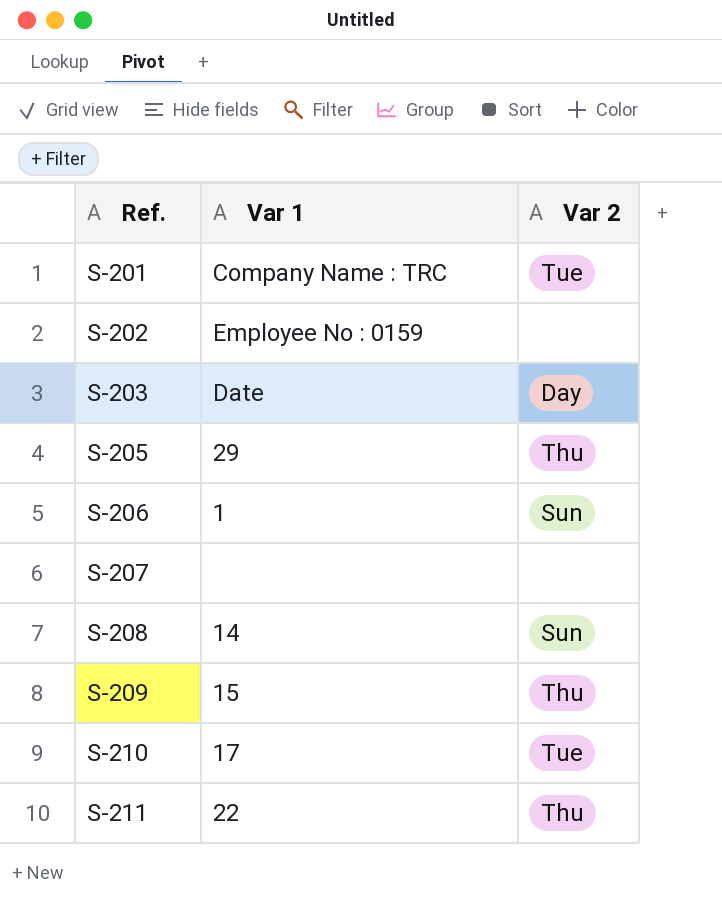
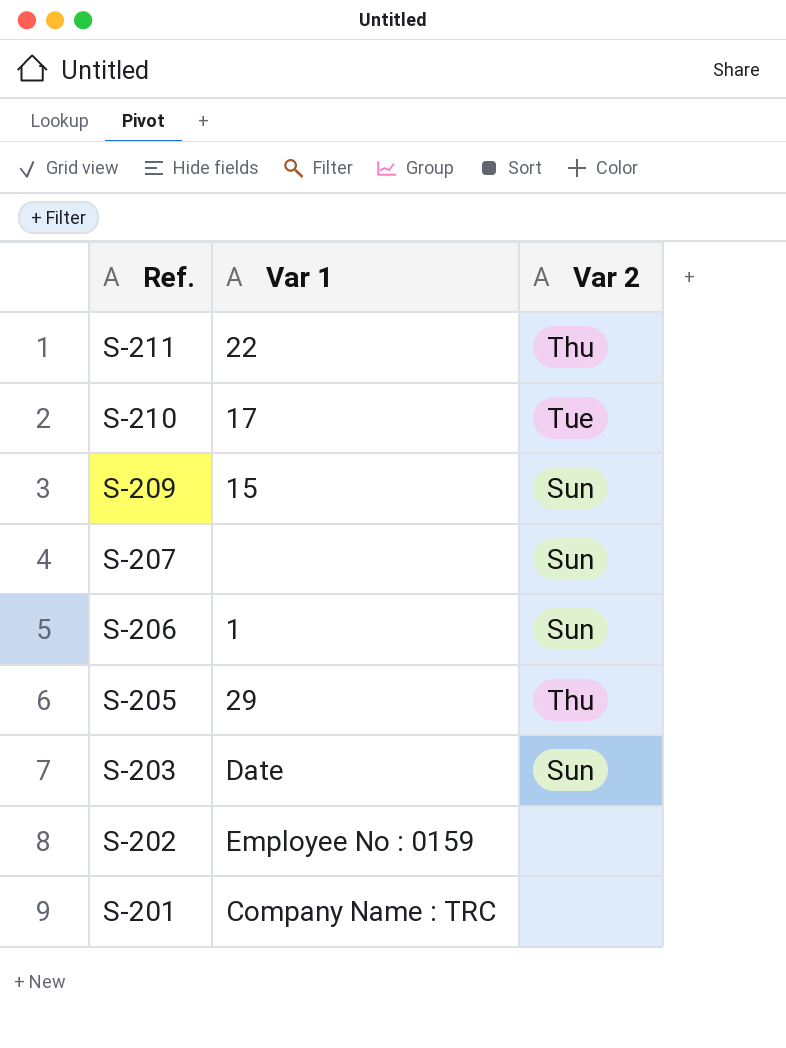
row order: Ref. ascending -> Ref. descending
row S-208: 14 | Sun -> none
S-209 | Var 2: Thu -> Sun
S-207 | Var 2: none -> Sun
S-203 | Var 2: Day -> Sun
S-201 | Var 2: Tue -> none

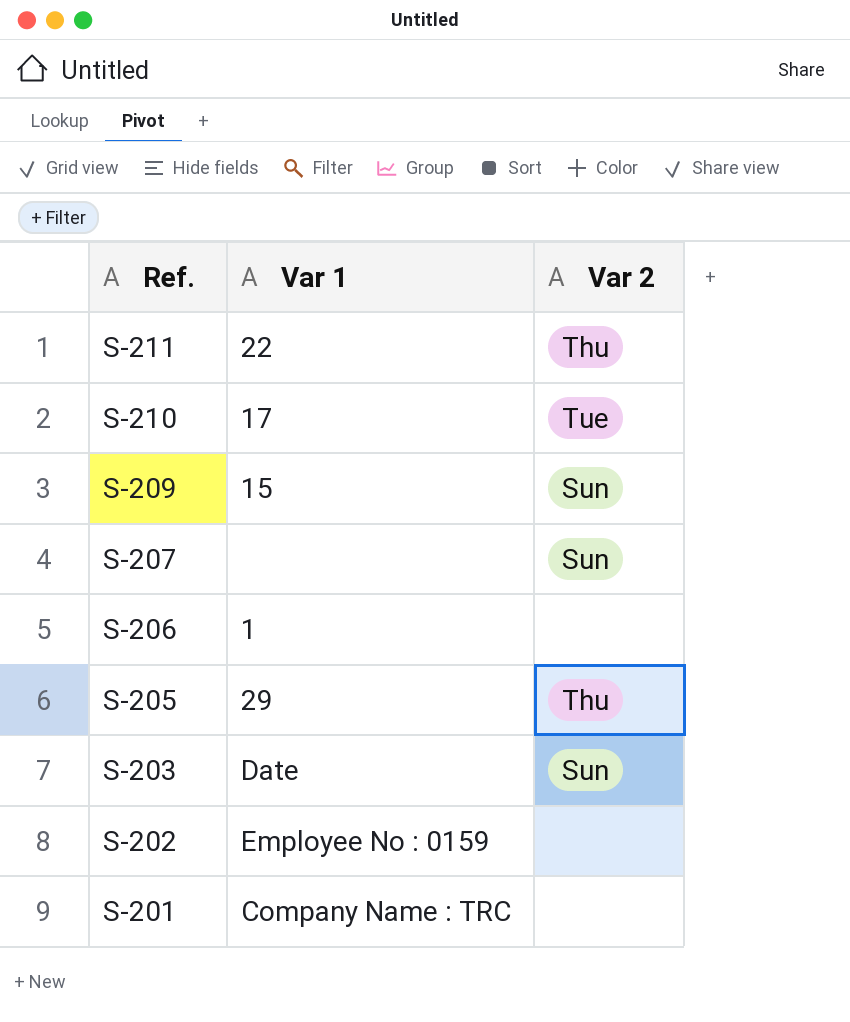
S-206 | Var 2: Sun -> none

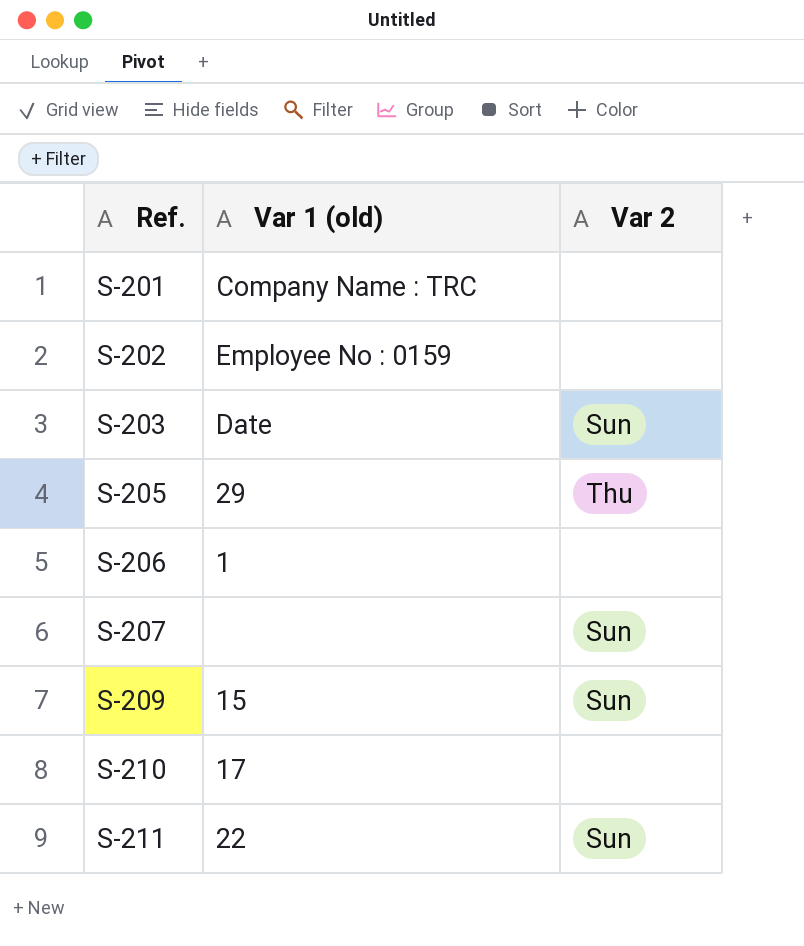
row order: Ref. descending -> Ref. ascending
column name: Var 1 -> Var 1 (old)
S-210 | Var 2: Tue -> none
S-211 | Var 2: Thu -> Sun

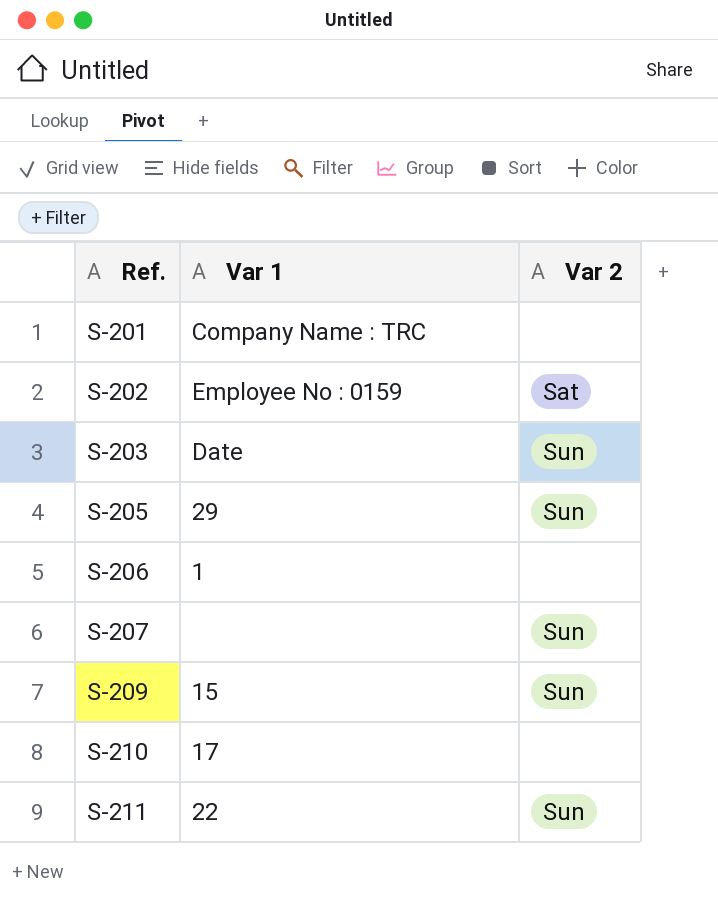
column name: Var 1 (old) -> Var 1
S-202 | Var 2: none -> Sat
S-205 | Var 2: Thu -> Sun

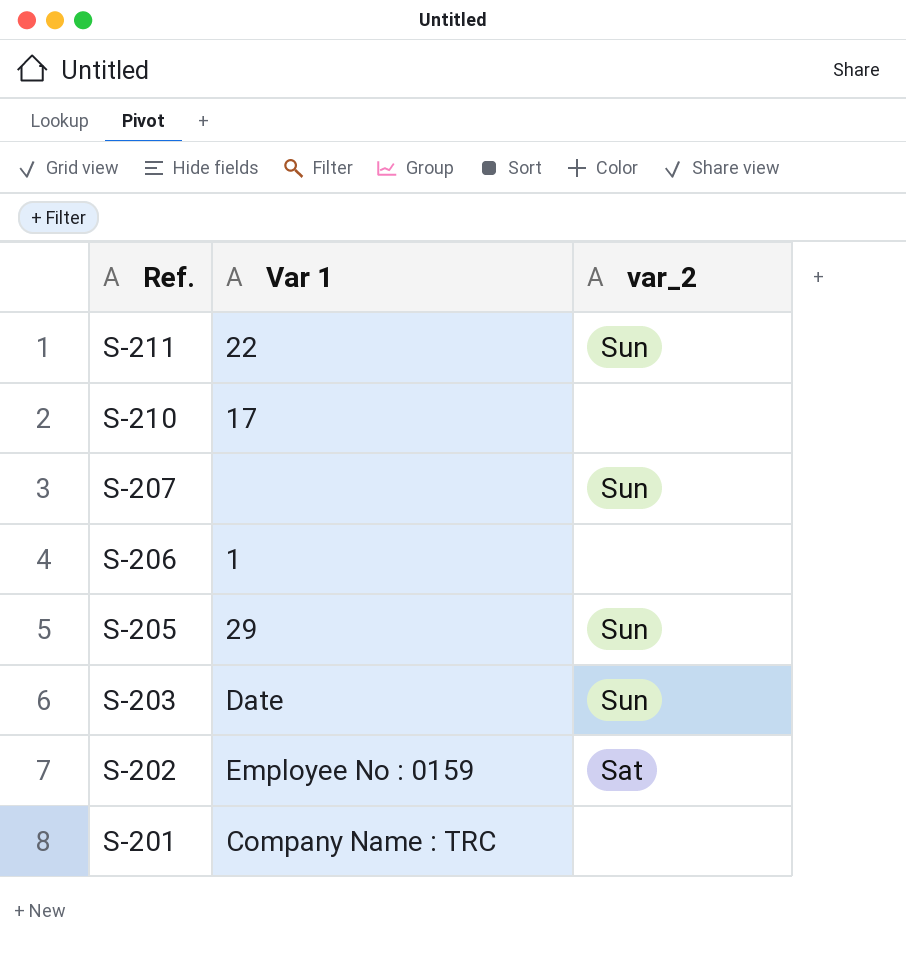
row order: Ref. ascending -> Ref. descending
column name: Var 2 -> var_2
row S-209: 15 | Sun -> none

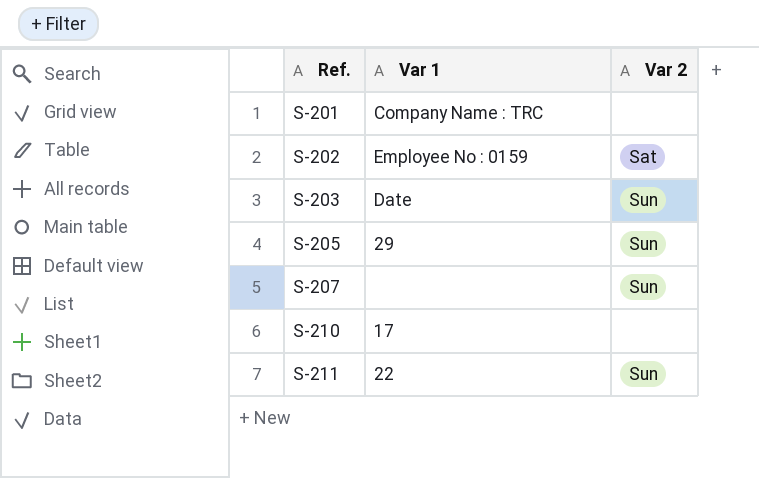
row order: Ref. descending -> Ref. ascending
column name: var_2 -> Var 2
row S-206: 1 | none -> none

